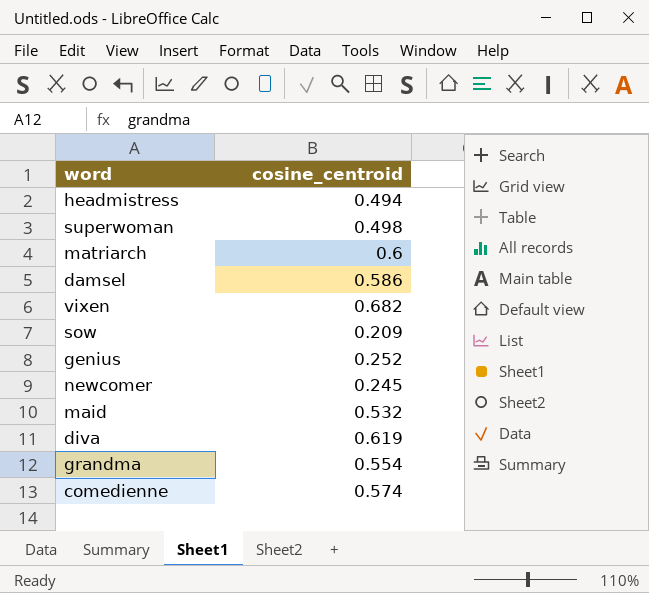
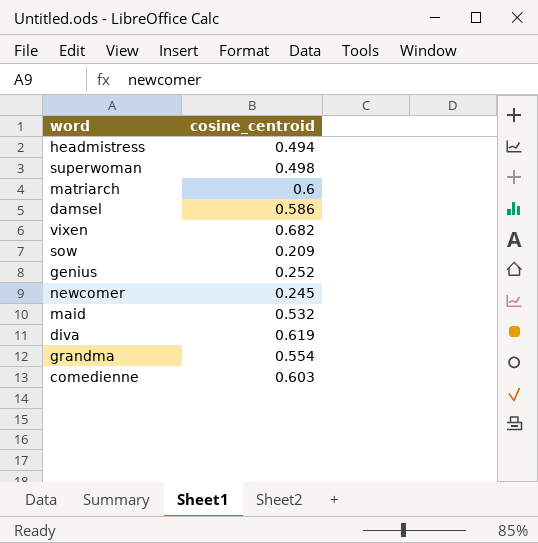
comedienne | cosine_centroid: 0.574 -> 0.603

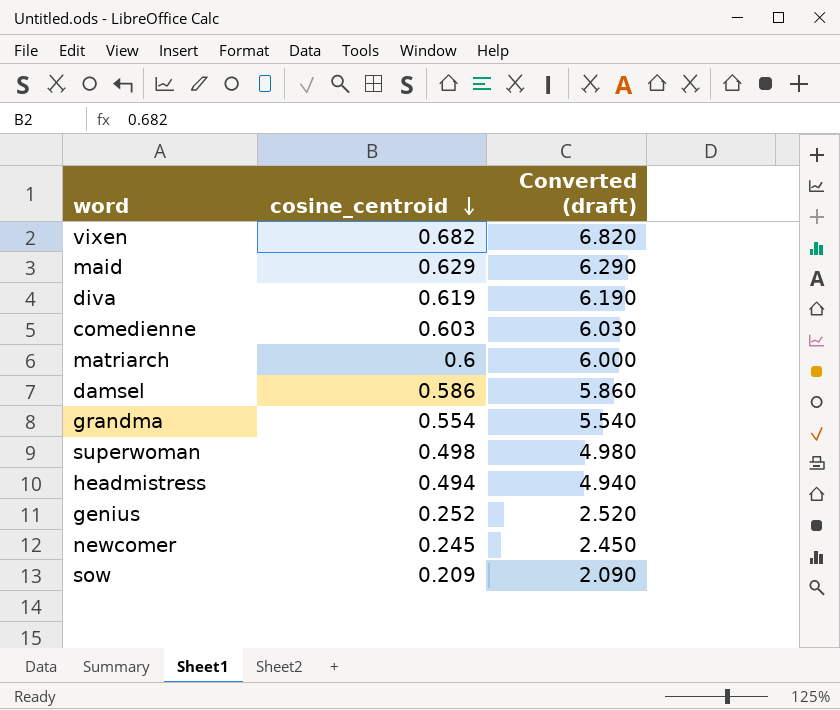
row order: none -> cosine_centroid descending
column Converted (draft) | formula: none -> [cosine_centroid] * 10
maid | cosine_centroid: 0.532 -> 0.629

